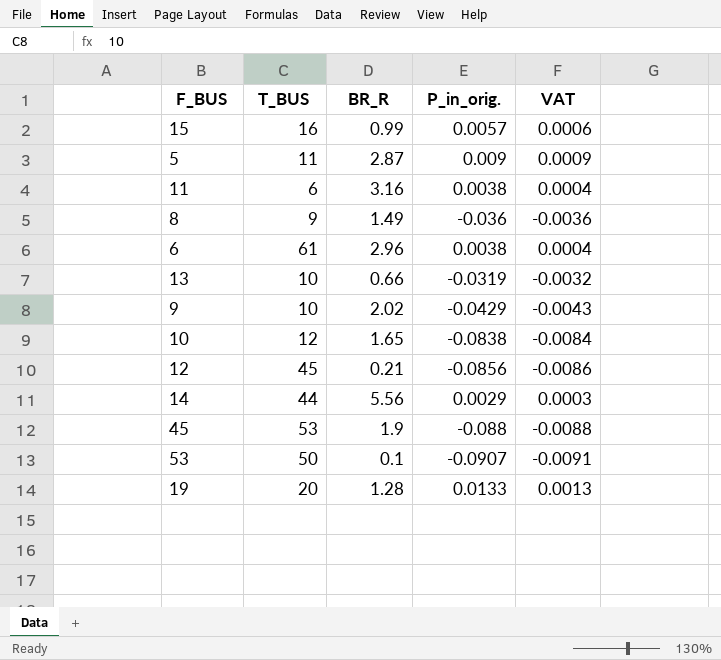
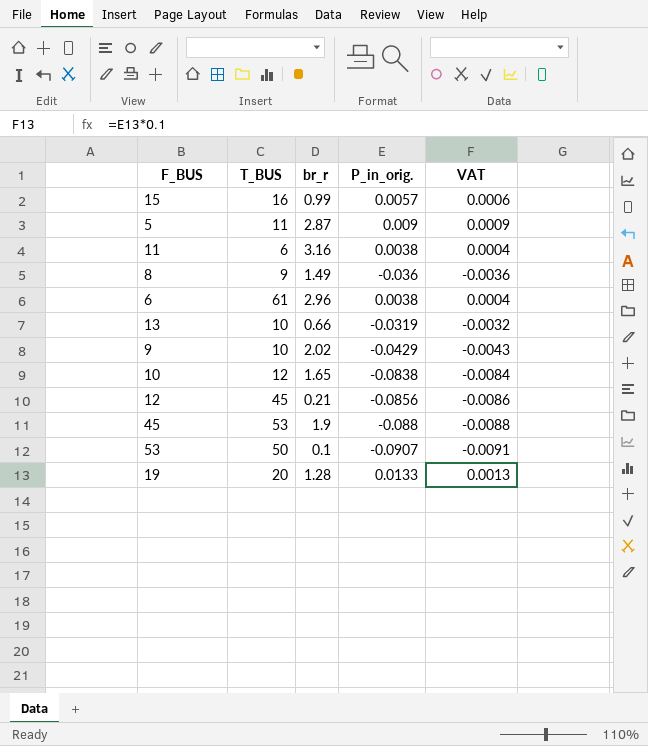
column name: BR_R -> br_r
row 14: 44 | 5.56 | 0.0029 | 0.0003 -> none

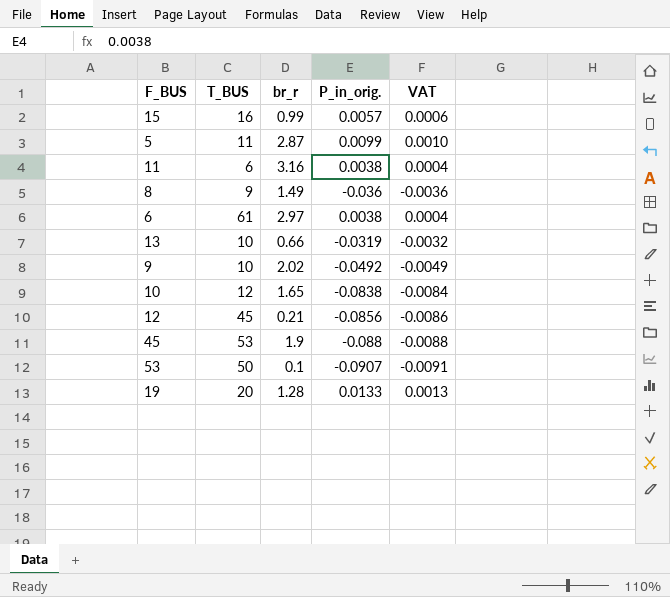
5 | P_in_orig.: 0.009 -> 0.0099
5 | VAT: 0.0009 -> 0.0010
6 | br_r: 2.96 -> 2.97
9 | P_in_orig.: -0.0429 -> -0.0492
9 | VAT: -0.0043 -> -0.0049

